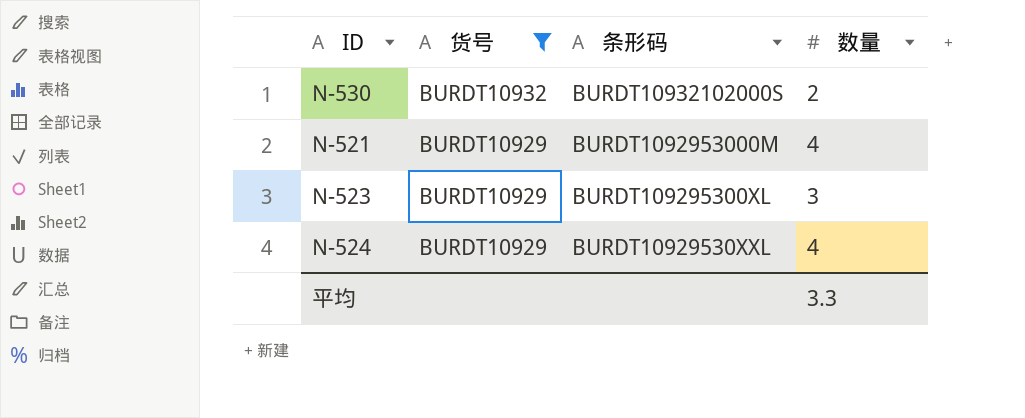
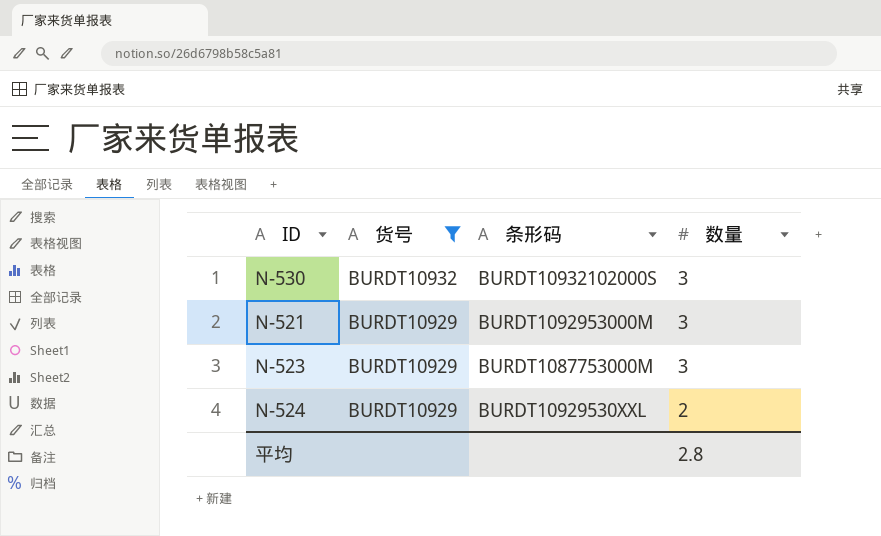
N-530 | 数量: 2 -> 3
N-521 | 数量: 4 -> 3
N-523 | 条形码: BURDT109295300XL -> BURDT1087753000M
N-524 | 数量: 4 -> 2
平均 | 数量: 3.3 -> 2.8

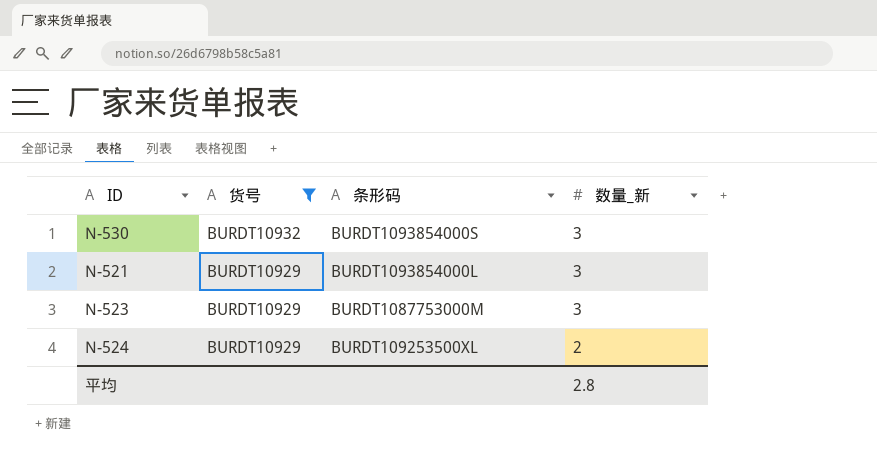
column name: 数量 -> 数量_新
N-530 | 条形码: BURDT10932102000S -> BURDT1093854000S
N-521 | 条形码: BURDT1092953000M -> BURDT1093854000L
N-524 | 条形码: BURDT10929530XXL -> BURDT109253500XL

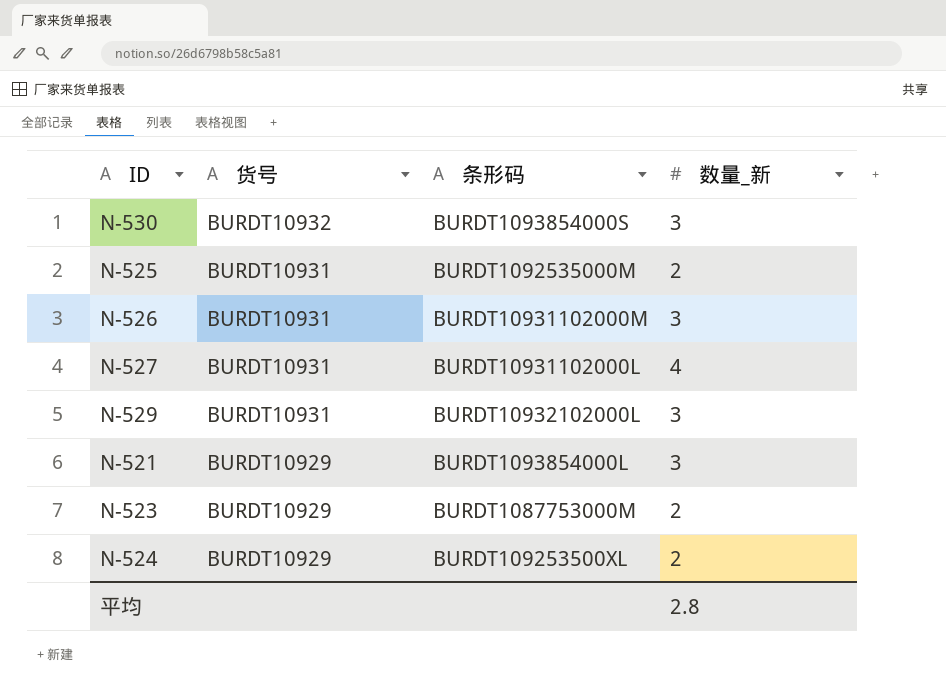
filter: 货号 != BURDT10931 -> none
N-523 | 数量_新: 3 -> 2

